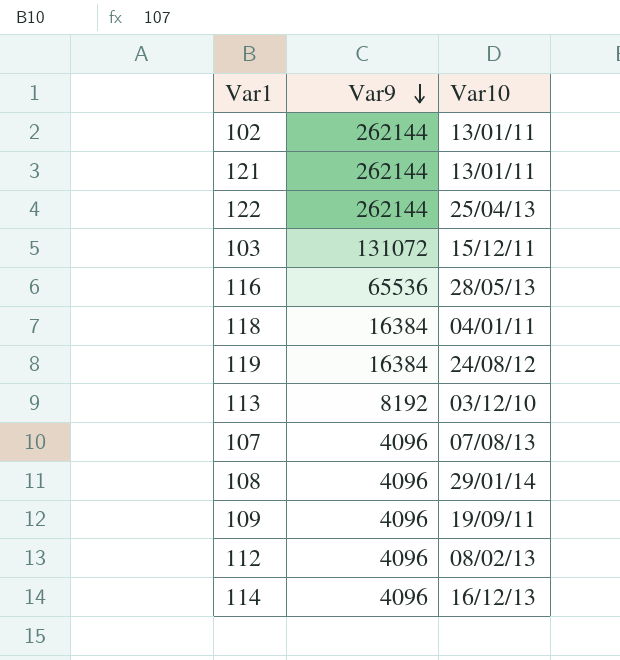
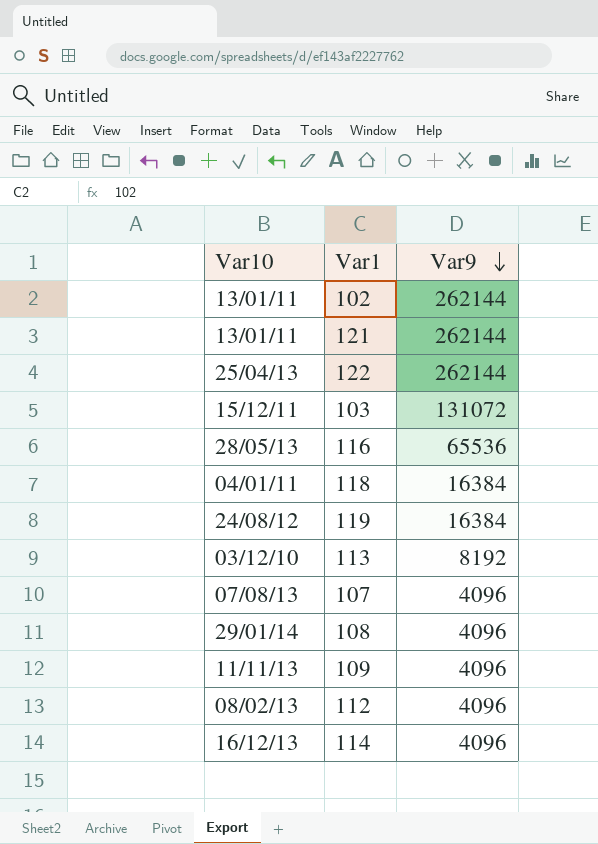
column Var10 | position: 3 -> 1
109 | Var10: 19/09/11 -> 11/11/13

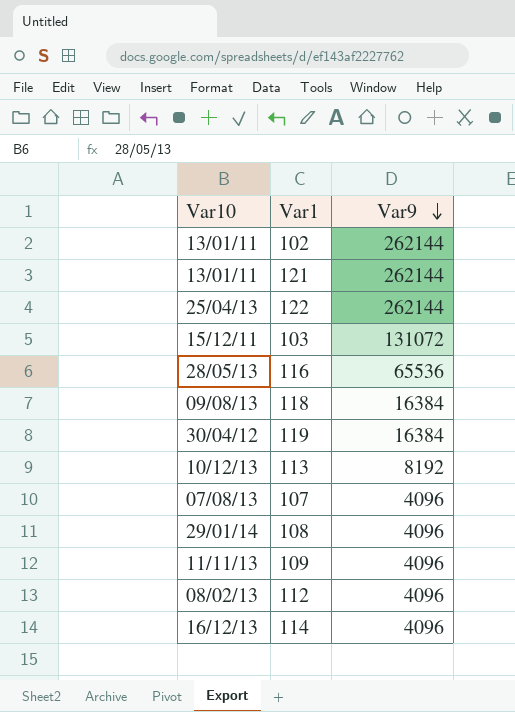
118 | Var10: 04/01/11 -> 09/08/13
119 | Var10: 24/08/12 -> 30/04/12
113 | Var10: 03/12/10 -> 10/12/13

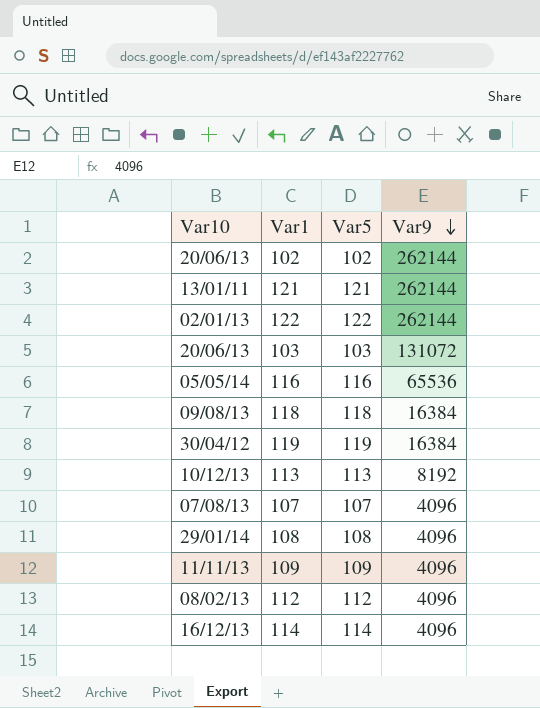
column Var5 | position: none -> 3
102 | Var10: 13/01/11 -> 20/06/13
122 | Var10: 25/04/13 -> 02/01/13
103 | Var10: 15/12/11 -> 20/06/13
116 | Var10: 28/05/13 -> 05/05/14

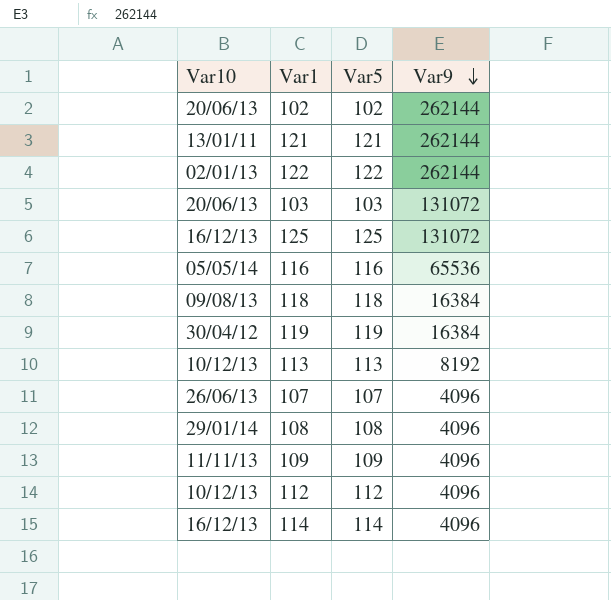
row 125: none -> 16/12/13 | 125 | 131072
107 | Var10: 07/08/13 -> 26/06/13
112 | Var10: 08/02/13 -> 10/12/13

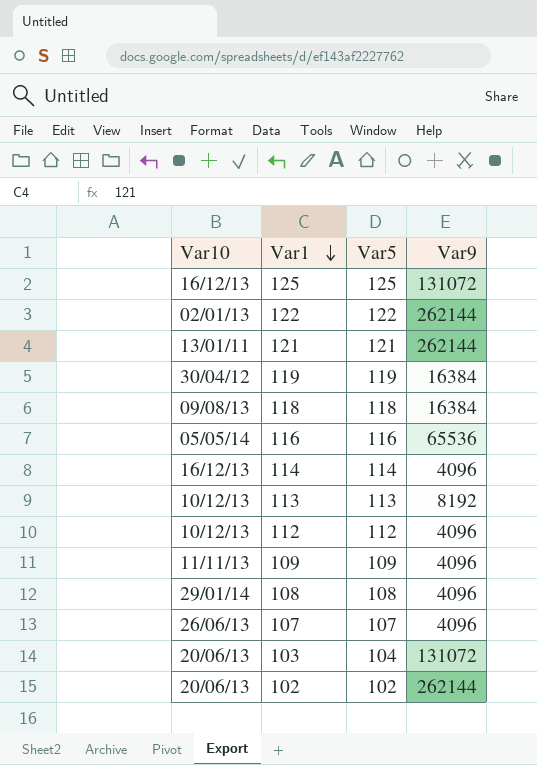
row order: Var9 descending -> Var1 descending
103 | Var5: 103 -> 104

